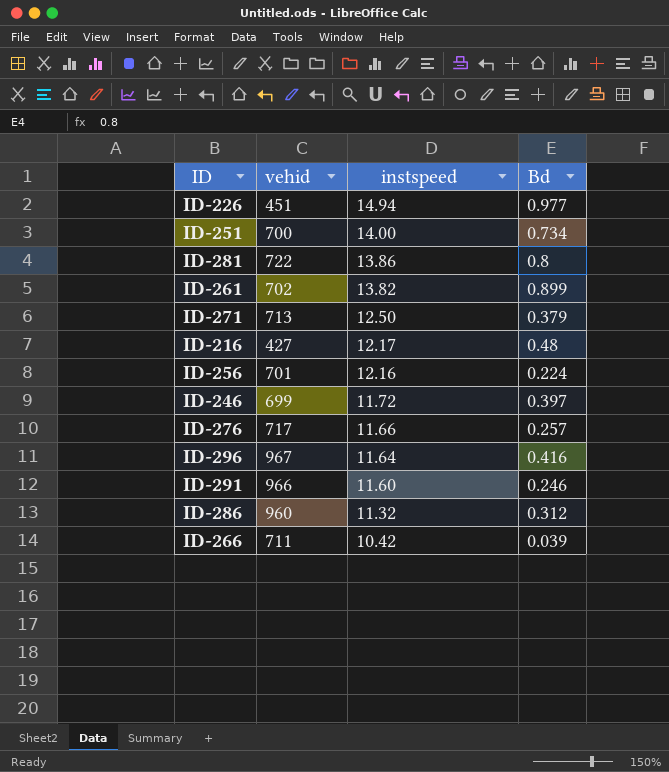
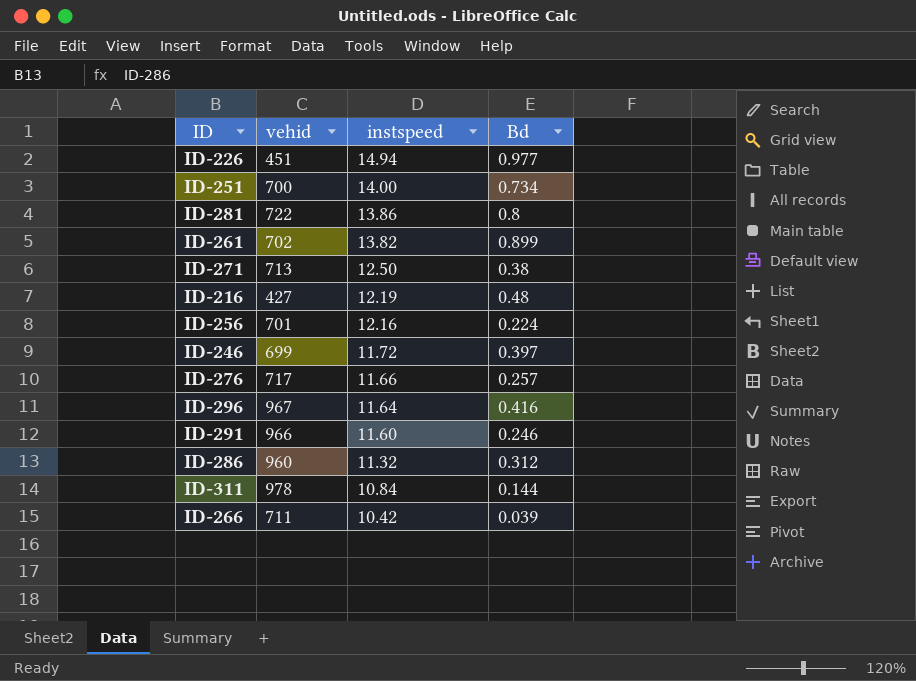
ID-271 | Bd: 0.379 -> 0.38
ID-216 | instspeed: 12.17 -> 12.19
row ID-311: none -> 978 | 10.84 | 0.144

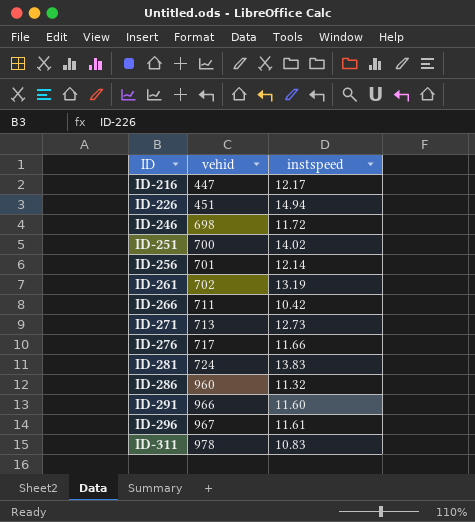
row order: instspeed descending -> ID ascending
column Bd | position: 4 -> none
ID-216 | vehid: 427 -> 447
ID-216 | instspeed: 12.19 -> 12.17
ID-246 | vehid: 699 -> 698
ID-251 | instspeed: 14.00 -> 14.02
ID-256 | instspeed: 12.16 -> 12.14
ID-261 | instspeed: 13.82 -> 13.19
ID-271 | instspeed: 12.50 -> 12.73
ID-281 | vehid: 722 -> 724
ID-281 | instspeed: 13.86 -> 13.83
ID-296 | instspeed: 11.64 -> 11.61
ID-311 | instspeed: 10.84 -> 10.83

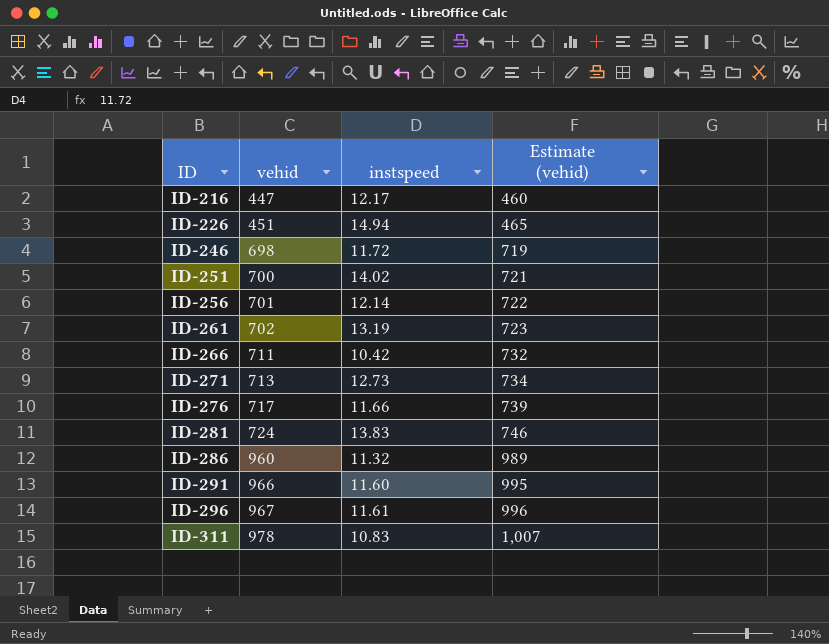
column Estimate (vehid) | formula: none -> [vehid] * 1.03

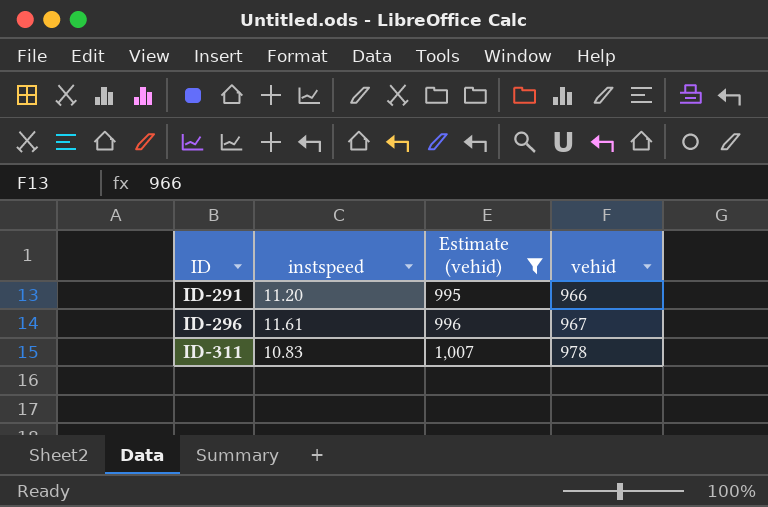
filter: none -> Estimate (vehid) >= 995
column vehid | position: 2 -> 4
ID-291 | instspeed: 11.60 -> 11.20

